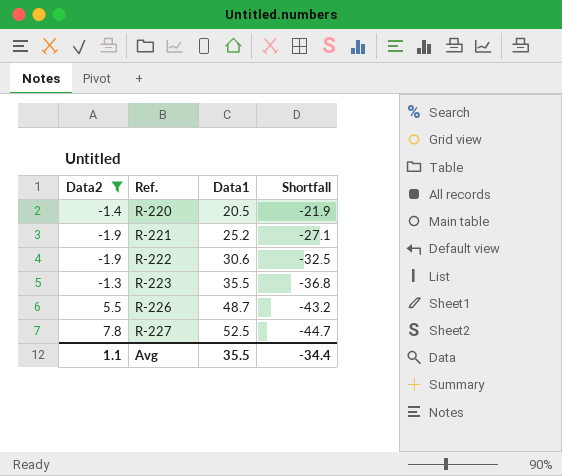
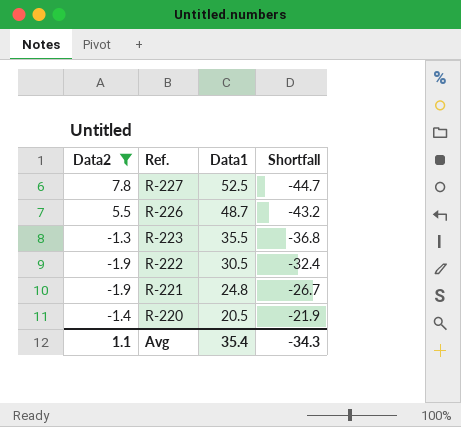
row order: Ref. ascending -> Ref. descending
R-222 | Data1: 30.6 -> 30.5
R-222 | Shortfall: -32.5 -> -32.4
R-221 | Data1: 25.2 -> 24.8
R-221 | Shortfall: -27.1 -> -26.7
Avg | Data1: 35.5 -> 35.4
Avg | Shortfall: -34.4 -> -34.3

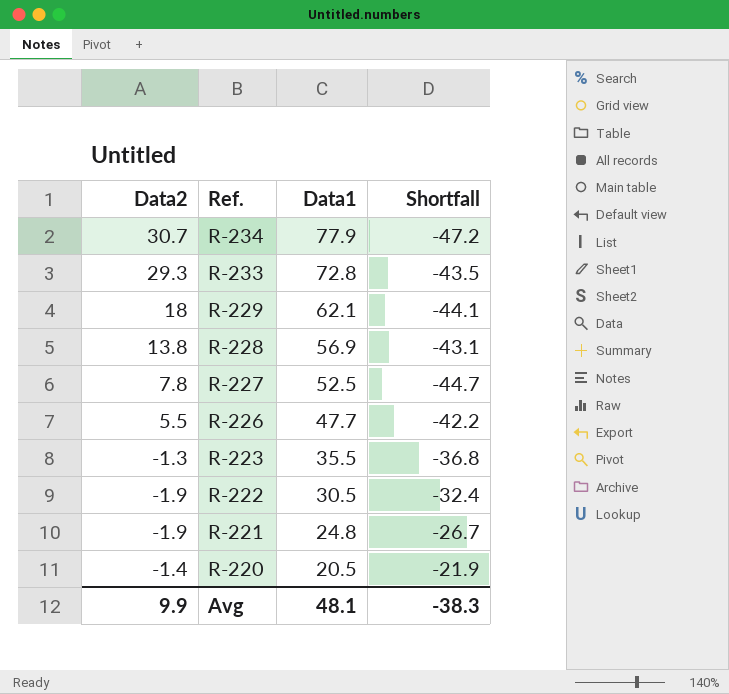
filter: Data2 <= 7.8 -> none
R-226 | Data1: 48.7 -> 47.7
R-226 | Shortfall: -43.2 -> -42.2
Avg | Data2: 1.1 -> 9.9
Avg | Data1: 35.4 -> 48.1
Avg | Shortfall: -34.3 -> -38.3

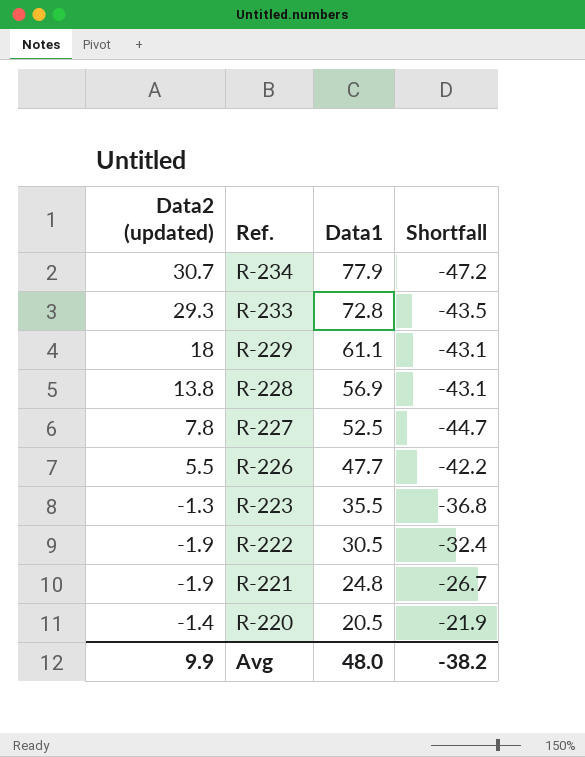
column name: Data2 -> Data2 (updated)
R-229 | Data1: 62.1 -> 61.1
R-229 | Shortfall: -44.1 -> -43.1
Avg | Data1: 48.1 -> 48.0
Avg | Shortfall: -38.3 -> -38.2

